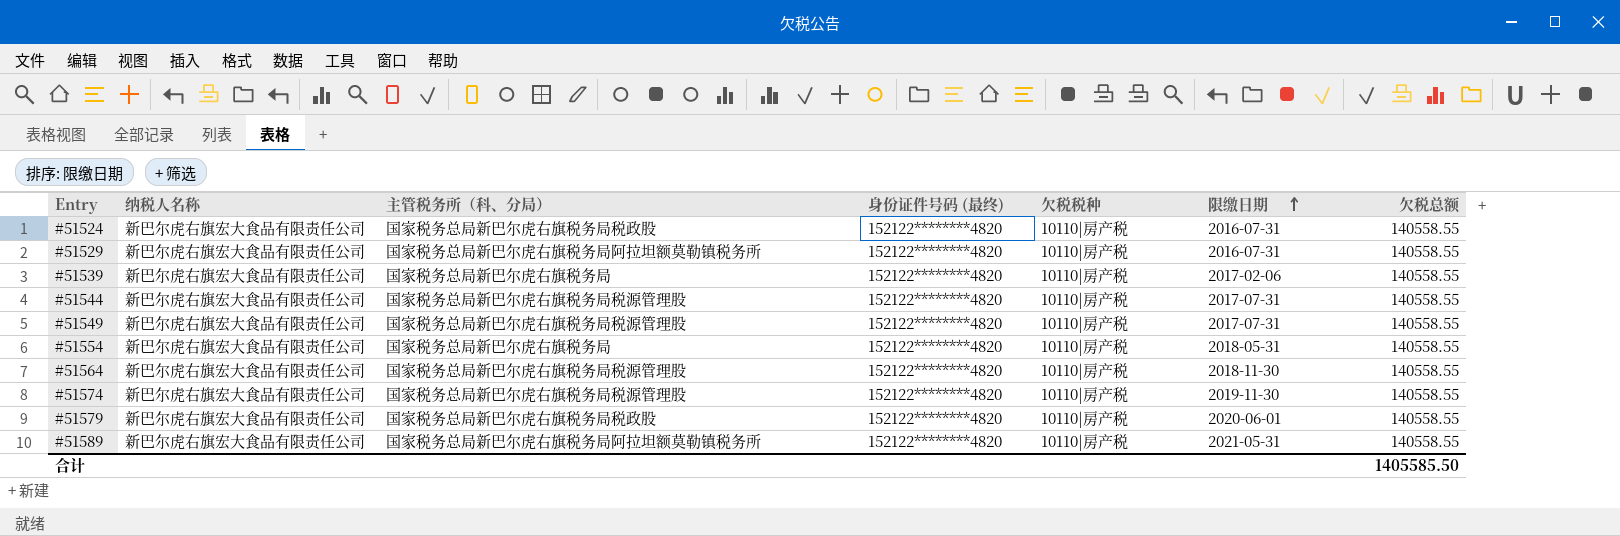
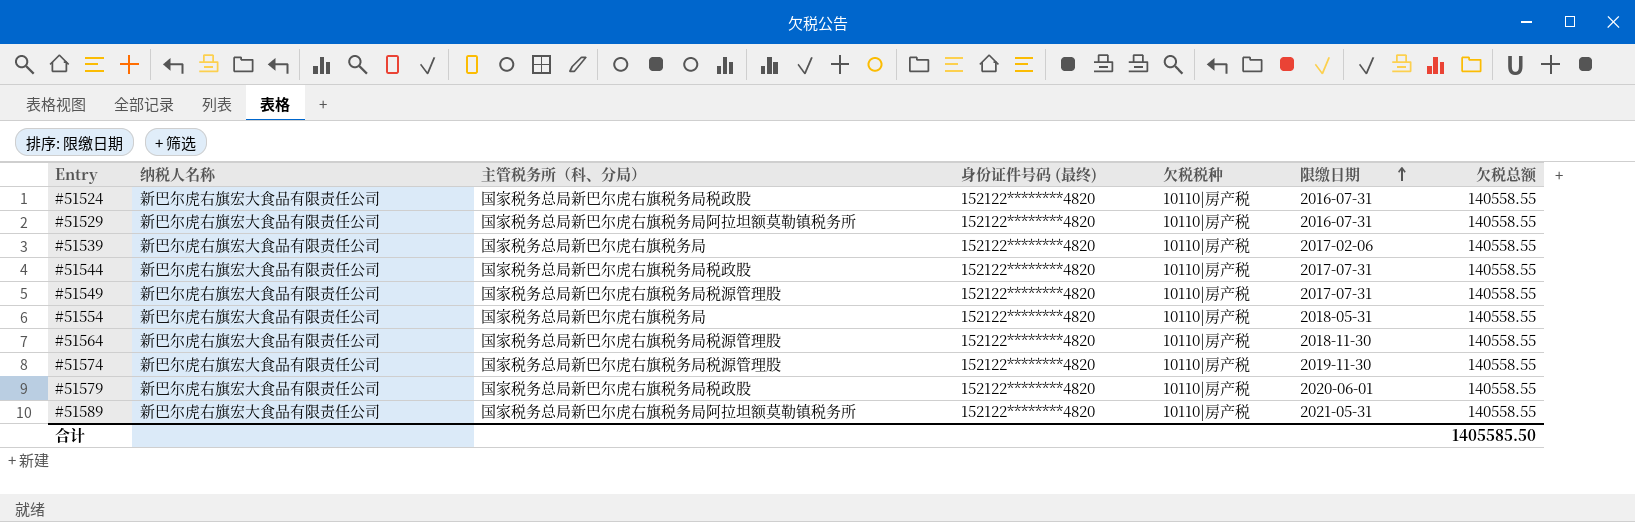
#51544 | 主管税务所（科、分局）: 国家税务总局新巴尔虎右旗税务局税源管理股 -> 国家税务总局新巴尔虎右旗税务局税政股

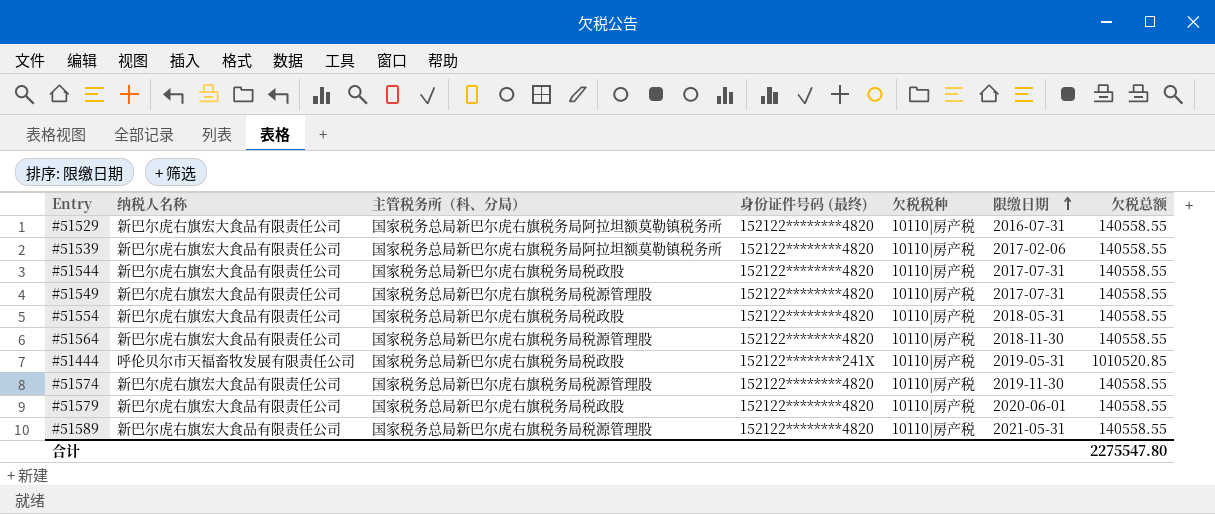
row #51524: 新巴尔虎右旗宏大食品有限责任公司 | 国家税务总局新巴尔虎右旗税务局税政股 | 152122********4820 | 10110|房产税 | 2016-07-31 | 140558.55 -> none
#51539 | 主管税务所（科、分局）: 国家税务总局新巴尔虎右旗税务局 -> 国家税务总局新巴尔虎右旗税务局阿拉坦额莫勒镇税务所
#51554 | 主管税务所（科、分局）: 国家税务总局新巴尔虎右旗税务局 -> 国家税务总局新巴尔虎右旗税务局税政股
row #51444: none -> 呼伦贝尔市天福畜牧发展有限责任公司 | 国家税务总局新巴尔虎右旗税务局税政股 | 152122********241X | 10110|房产税 | 2019-05-31 | 1010520.85
#51589 | 主管税务所（科、分局）: 国家税务总局新巴尔虎右旗税务局阿拉坦额莫勒镇税务所 -> 国家税务总局新巴尔虎右旗税务局税源管理股
合计 | 欠税总额: 1405585.50 -> 2275547.80

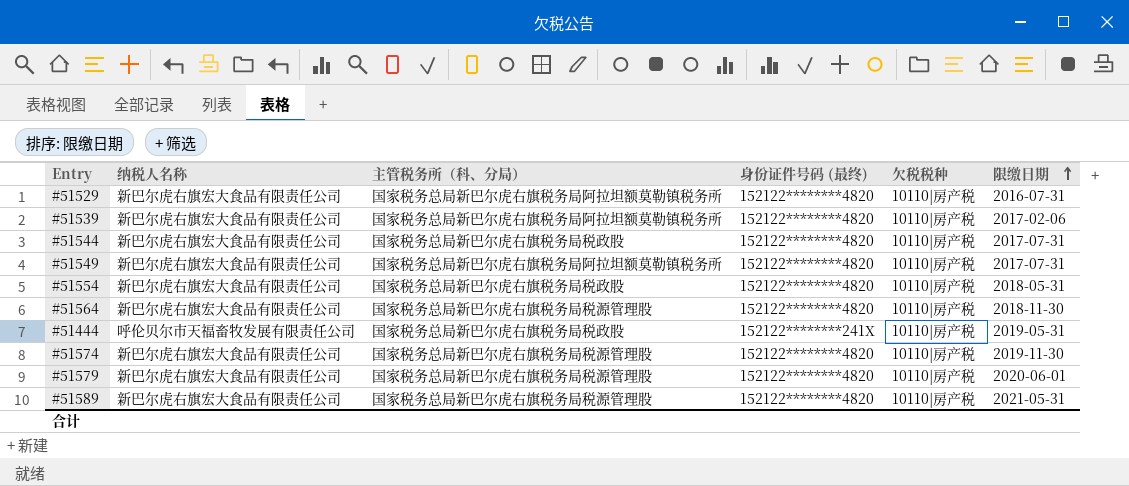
column 欠税总额 | position: 7 -> none
#51549 | 主管税务所（科、分局）: 国家税务总局新巴尔虎右旗税务局税源管理股 -> 国家税务总局新巴尔虎右旗税务局阿拉坦额莫勒镇税务所
#51579 | 主管税务所（科、分局）: 国家税务总局新巴尔虎右旗税务局税政股 -> 国家税务总局新巴尔虎右旗税务局税源管理股

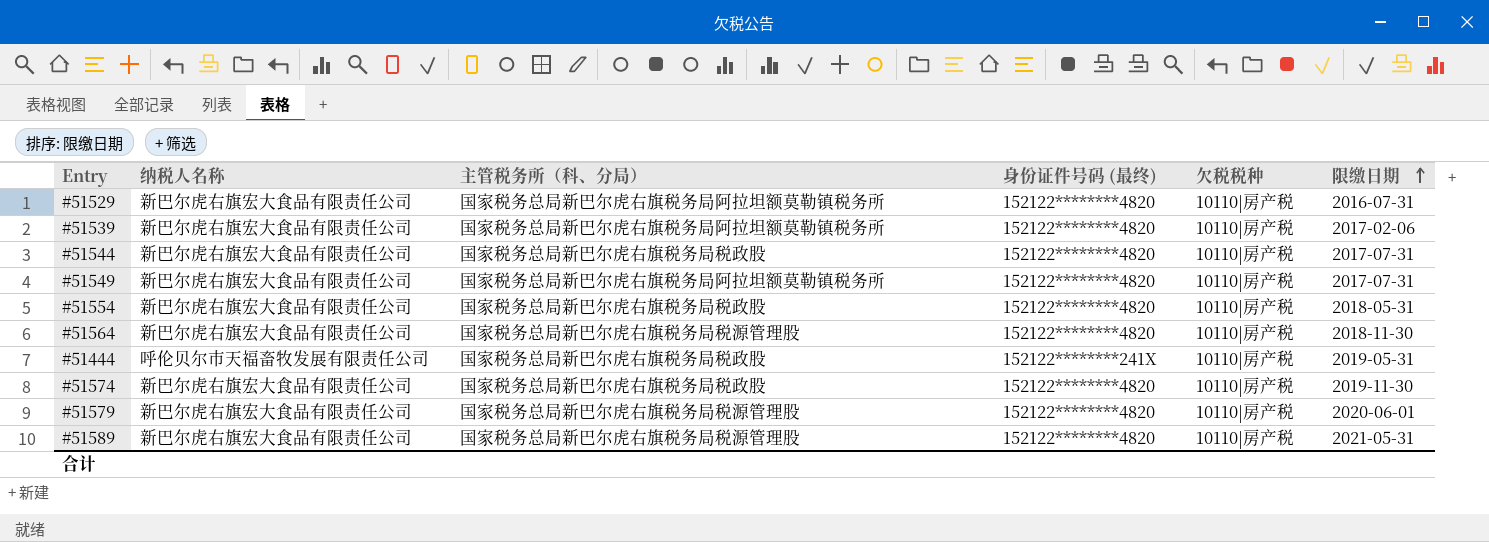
#51574 | 主管税务所（科、分局）: 国家税务总局新巴尔虎右旗税务局税源管理股 -> 国家税务总局新巴尔虎右旗税务局税政股

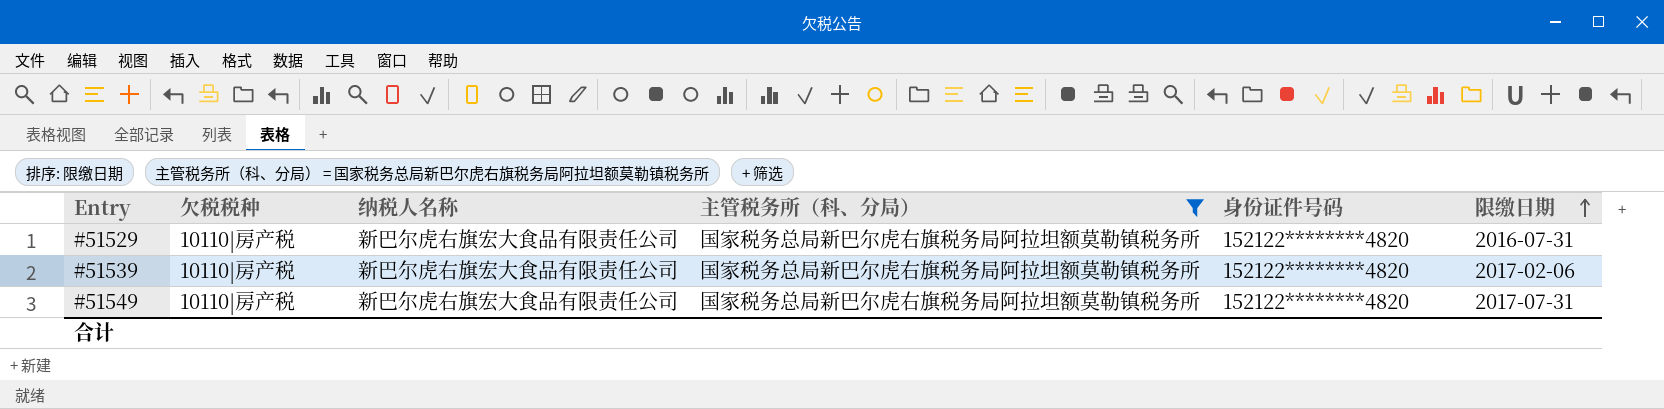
filter: none -> 主管税务所（科、分局） = 国家税务总局新巴尔虎右旗税务局阿拉坦额莫勒镇税务所
column 欠税税种 | position: 5 -> 2
column name: 身份证件号码 (最终) -> 身份证件号码

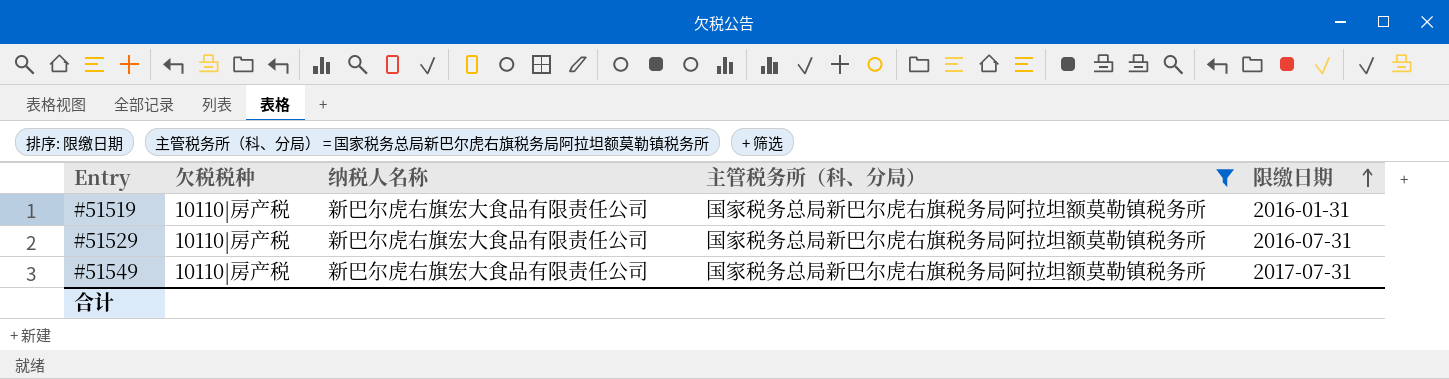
column 身份证件号码 | position: 5 -> none
row #51539: 10110|房产税 | 新巴尔虎右旗宏大食品有限责任公司 | 国家税务总局新巴尔虎右旗税务局阿拉坦额莫勒镇税务所 | 152122********4820 | 2017-02-06 -> none
row #51519: none -> 10110|房产税 | 新巴尔虎右旗宏大食品有限责任公司 | 国家税务总局新巴尔虎右旗税务局阿拉坦额莫勒镇税务所 | 2016-01-31

